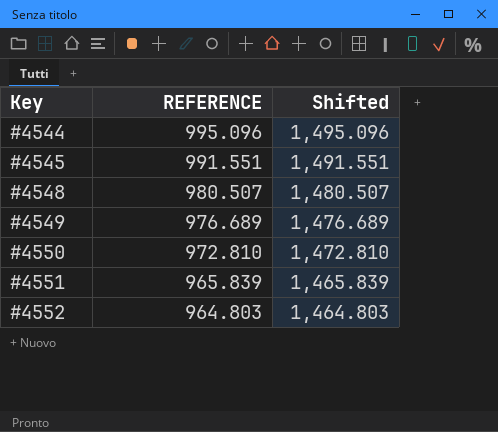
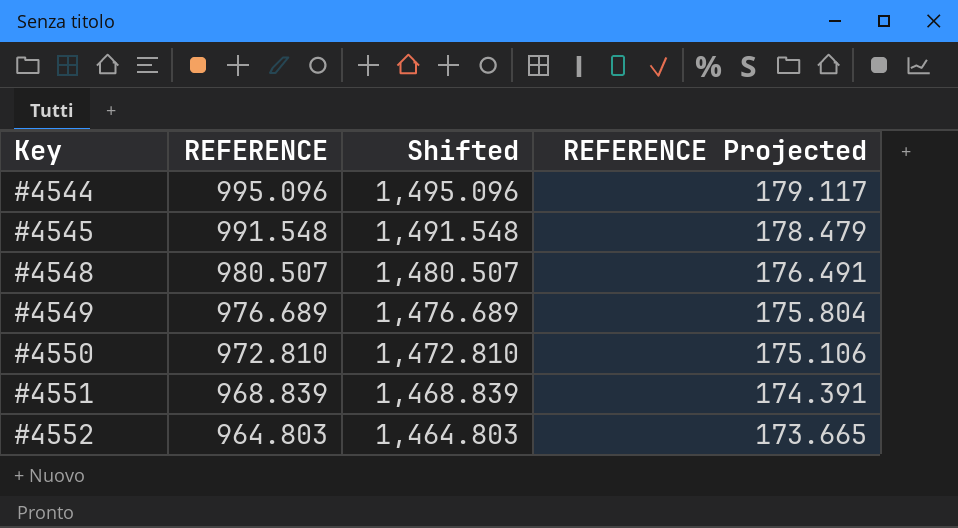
column REFERENCE Projected | formula: none -> [REFERENCE] * 0.18
#4545 | REFERENCE: 991.551 -> 991.548
#4545 | Shifted: 1,491.551 -> 1,491.548
#4551 | REFERENCE: 965.839 -> 968.839
#4551 | Shifted: 1,465.839 -> 1,468.839

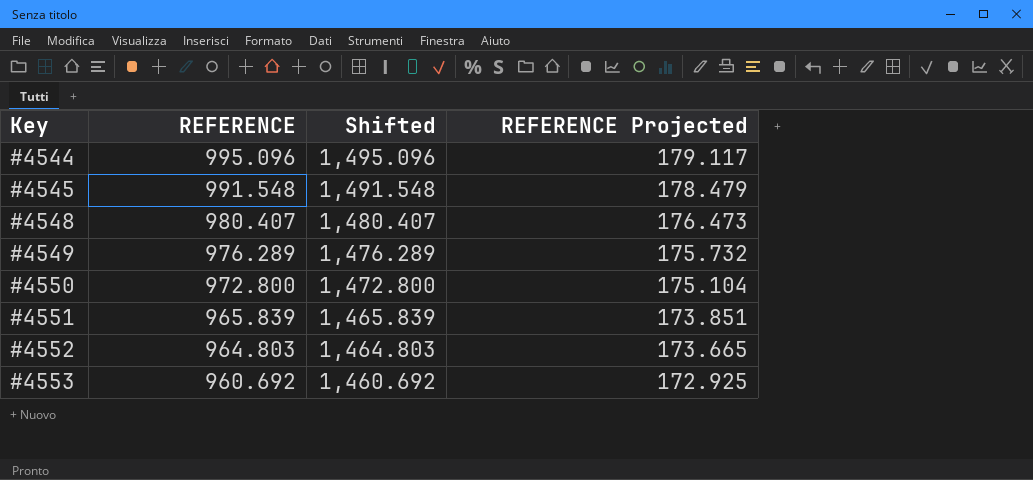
#4548 | REFERENCE: 980.507 -> 980.407
#4548 | Shifted: 1,480.507 -> 1,480.407
#4548 | REFERENCE Projected: 176.491 -> 176.473
#4549 | REFERENCE: 976.689 -> 976.289
#4549 | Shifted: 1,476.689 -> 1,476.289
#4549 | REFERENCE Projected: 175.804 -> 175.732
#4550 | REFERENCE: 972.810 -> 972.800
#4550 | Shifted: 1,472.810 -> 1,472.800
#4550 | REFERENCE Projected: 175.106 -> 175.104
#4551 | REFERENCE: 968.839 -> 965.839
#4551 | Shifted: 1,468.839 -> 1,465.839
#4551 | REFERENCE Projected: 174.391 -> 173.851
row #4553: none -> 960.692 | 1,460.692 | 172.925

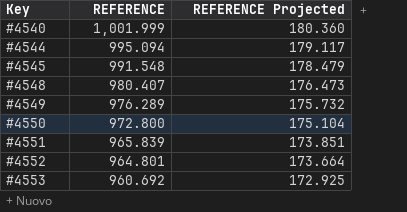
column Shifted | formula: [REFERENCE] + 500 -> none
row #4540: none -> 1,001.999 | 180.360
#4544 | REFERENCE: 995.096 -> 995.094
#4552 | REFERENCE: 964.803 -> 964.801
#4552 | REFERENCE Projected: 173.665 -> 173.664

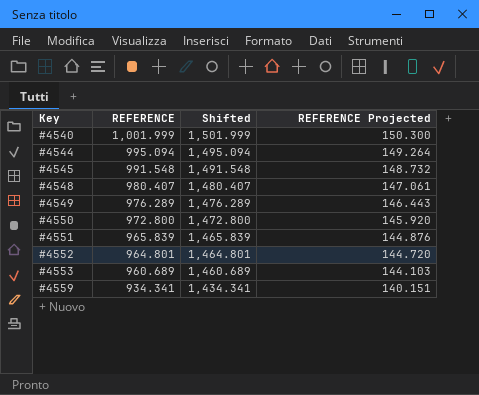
column Shifted | formula: none -> [REFERENCE] + 500
column REFERENCE Projected | formula: [REFERENCE] * 0.18 -> [REFERENCE] * 0.15
#4553 | REFERENCE: 960.692 -> 960.689
row #4559: none -> 934.341 | 1,434.341 | 140.151

